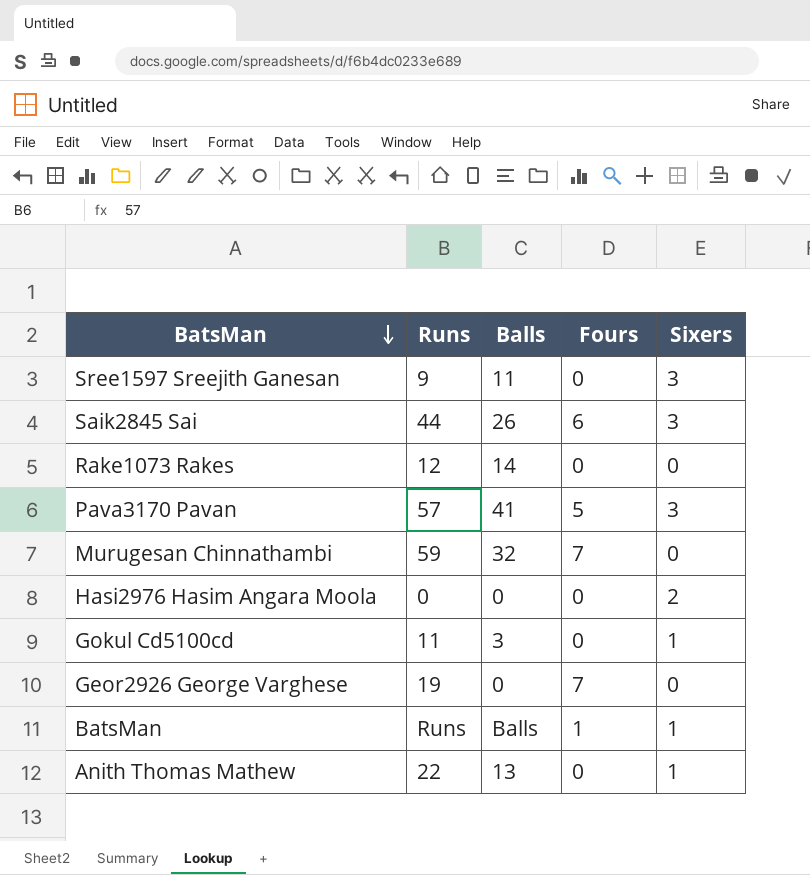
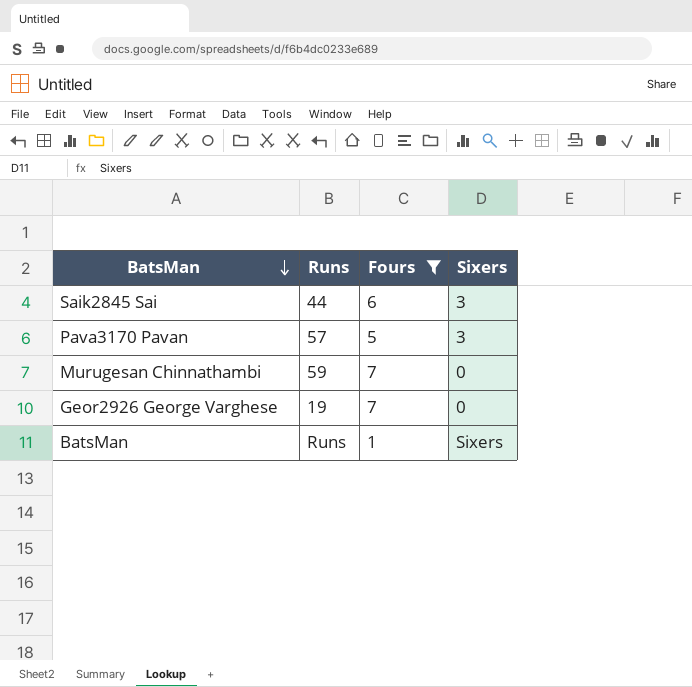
filter: none -> Fours != 0
column Balls | position: 3 -> none
BatsMan | Sixers: 1 -> Sixers

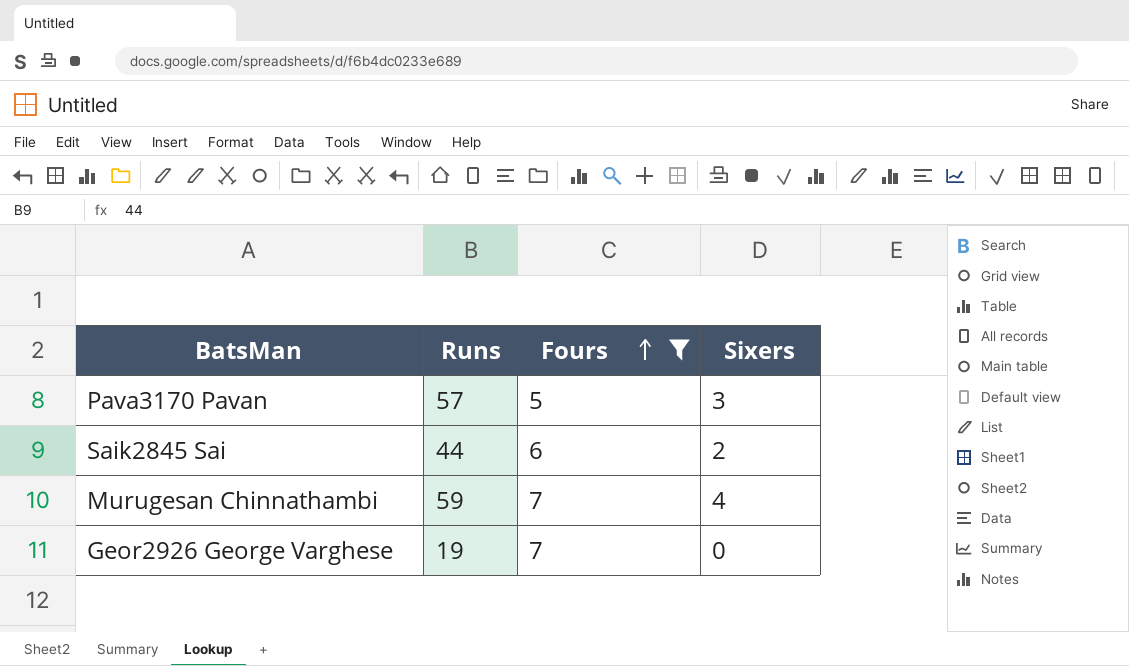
row order: BatsMan descending -> Fours ascending
row BatsMan: Runs | 1 | Sixers -> none
Saik2845 Sai | Sixers: 3 -> 2
Murugesan Chinnathambi | Sixers: 0 -> 4

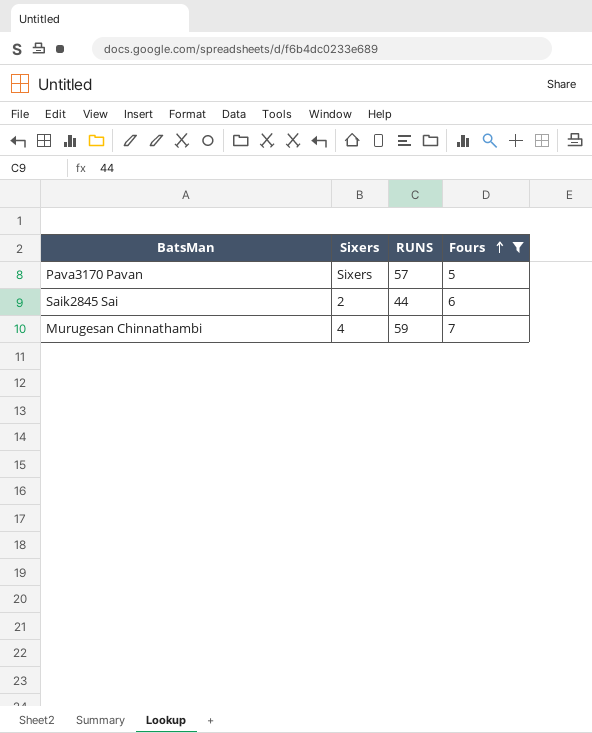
column Sixers | position: 4 -> 2
column name: Runs -> RUNS
row Geor2926 George Varghese: 19 | 7 | 0 -> none
Pava3170 Pavan | Sixers: 3 -> Sixers

